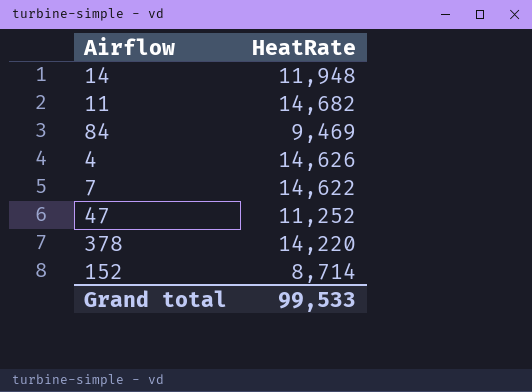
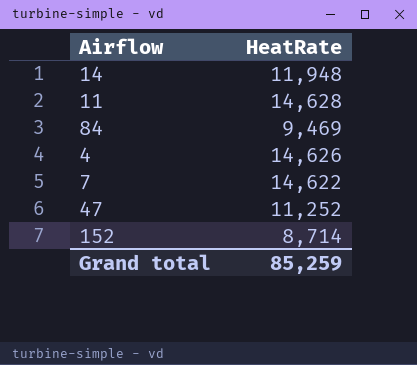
row 378: 14,220 -> none
11 | HeatRate: 14,682 -> 14,628
Grand total | HeatRate: 99,533 -> 85,259

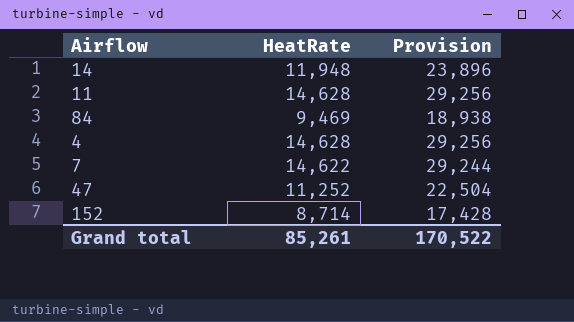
column Provision | formula: none -> [HeatRate] * 2
4 | HeatRate: 14,626 -> 14,628
Grand total | HeatRate: 85,259 -> 85,261

